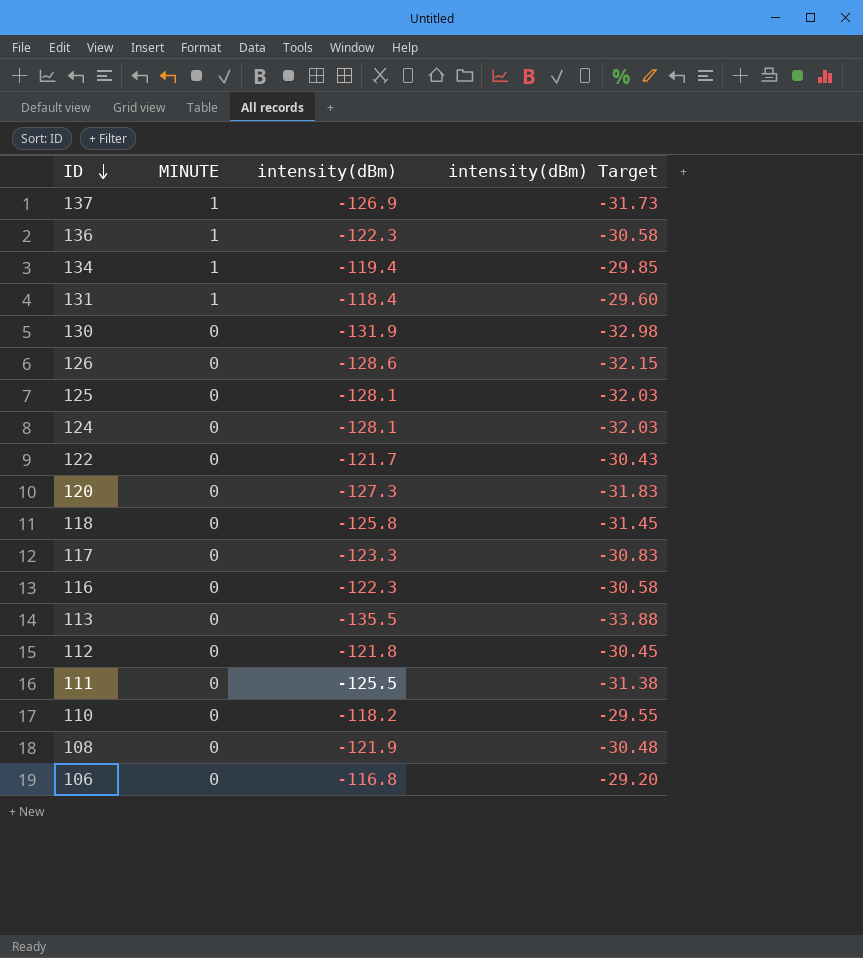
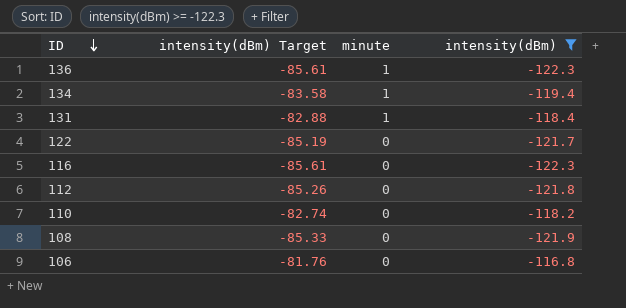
filter: none -> intensity(dBm) >= -122.3
column intensity(dBm) Target | formula: [intensity(dBm)] * 0.25 -> [intensity(dBm)] * 0.7
column intensity(dBm) Target | position: 4 -> 2
column name: MINUTE -> minute

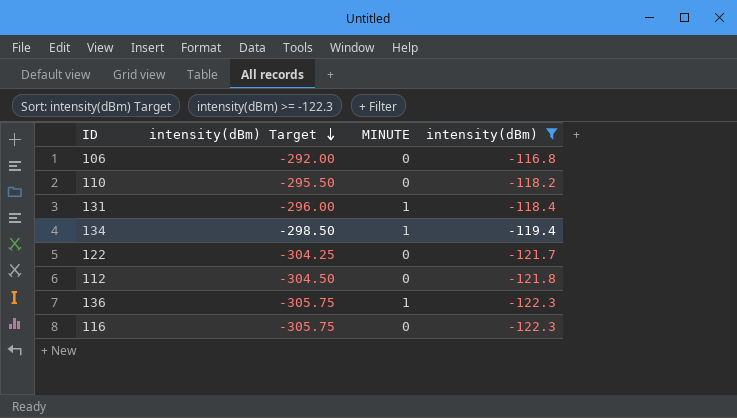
row order: ID descending -> intensity(dBm) Target descending
column intensity(dBm) Target | formula: [intensity(dBm)] * 0.7 -> [intensity(dBm)] * 2.5
column name: minute -> MINUTE
row 108: -85.33 | 0 | -121.9 -> none

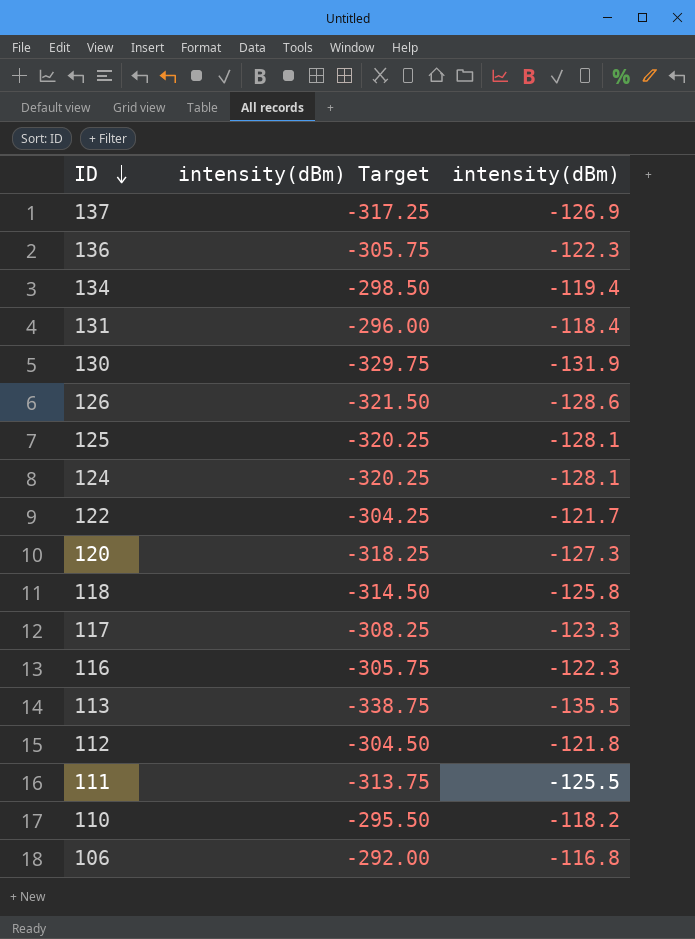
filter: intensity(dBm) >= -122.3 -> none
row order: intensity(dBm) Target descending -> ID descending
column MINUTE | position: 3 -> none

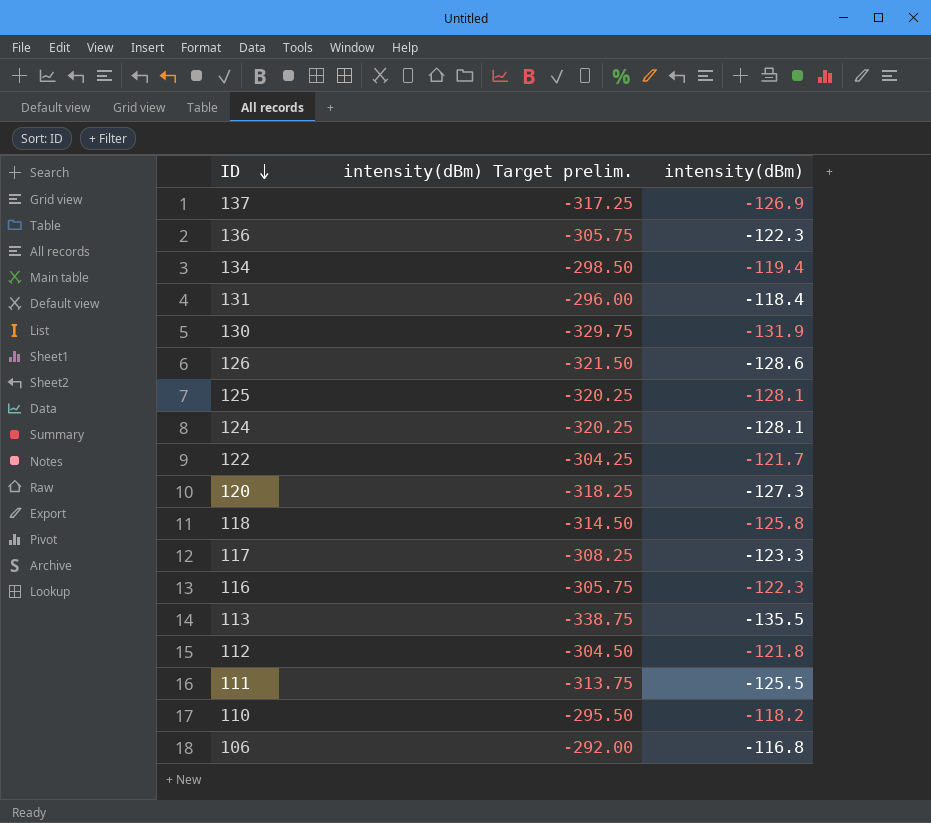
column name: intensity(dBm) Target -> intensity(dBm) Target prelim.

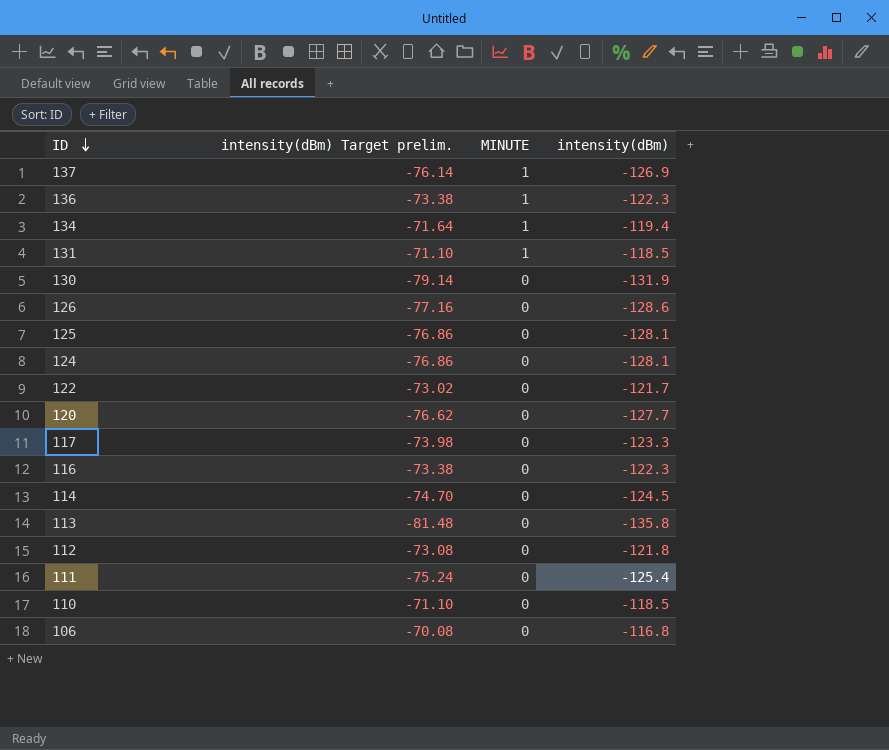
column intensity(dBm) Target prelim. | formula: [intensity(dBm)] * 2.5 -> [intensity(dBm)] * 0.6
column MINUTE | position: none -> 3
row 118: -314.50 | -125.8 -> none
131 | intensity(dBm): -118.4 -> -118.5
120 | intensity(dBm): -127.3 -> -127.7
row 114: none -> -74.70 | 0 | -124.5
113 | intensity(dBm): -135.5 -> -135.8
111 | intensity(dBm): -125.5 -> -125.4
110 | intensity(dBm): -118.2 -> -118.5

